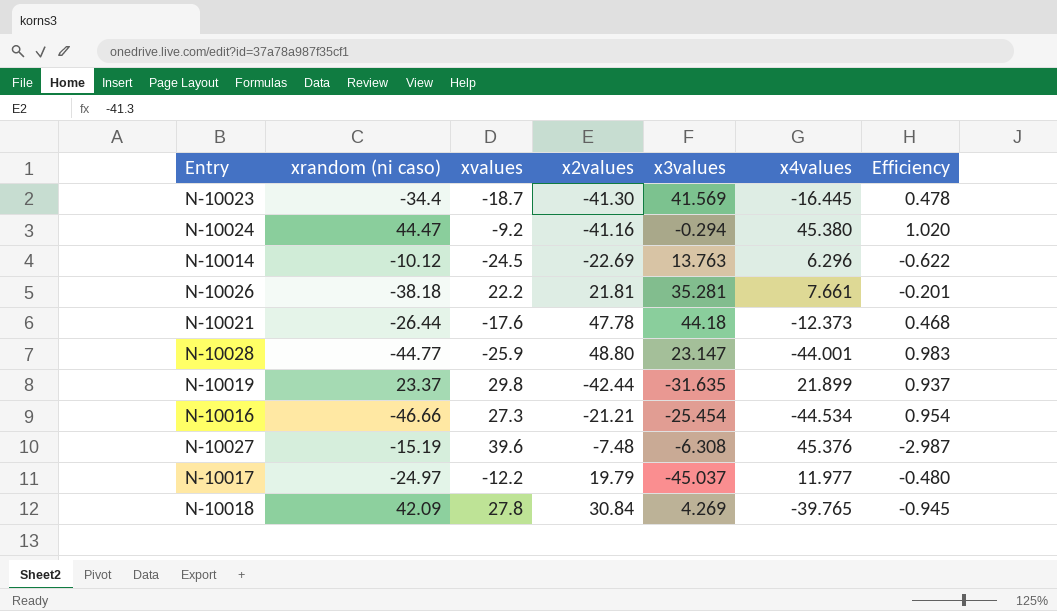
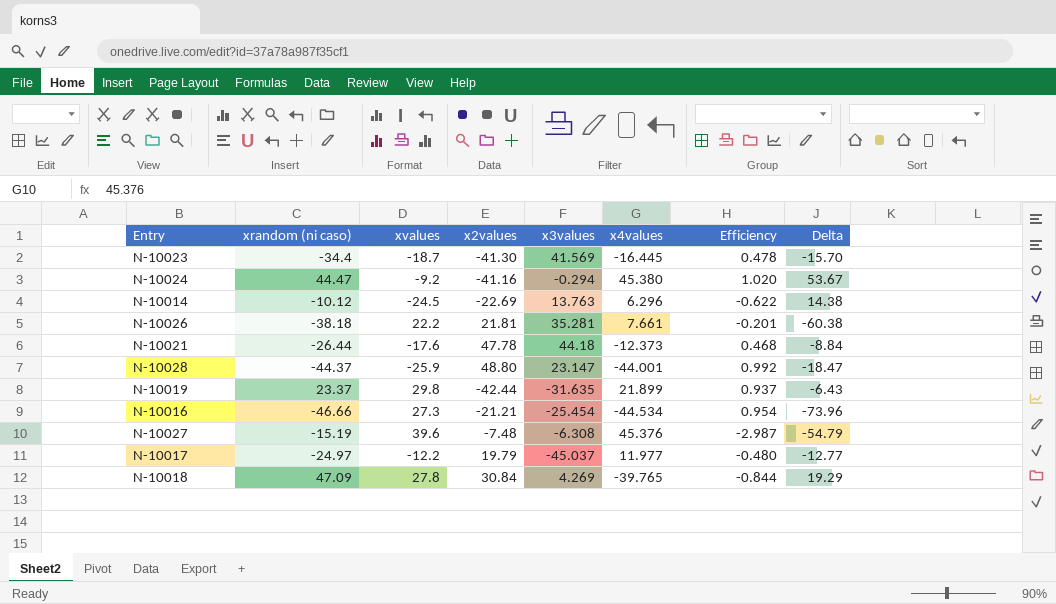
column Delta | formula: none -> [xrandom (ni caso)] - [xvalues]
N-10028 | xrandom (ni caso): -44.77 -> -44.37
N-10028 | Efficiency: 0.983 -> 0.992
N-10018 | xrandom (ni caso): 42.09 -> 47.09
N-10018 | Efficiency: -0.945 -> -0.844

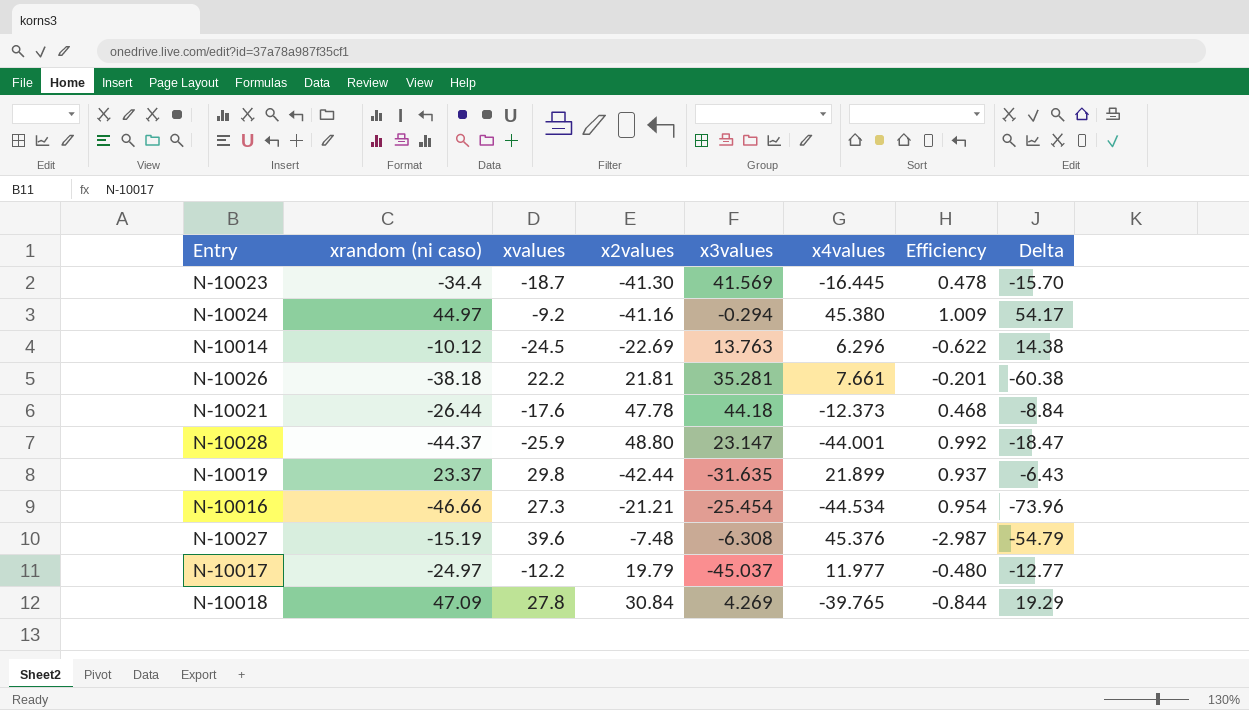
N-10024 | xrandom (ni caso): 44.47 -> 44.97
N-10024 | Efficiency: 1.020 -> 1.009
N-10024 | Delta: 53.67 -> 54.17

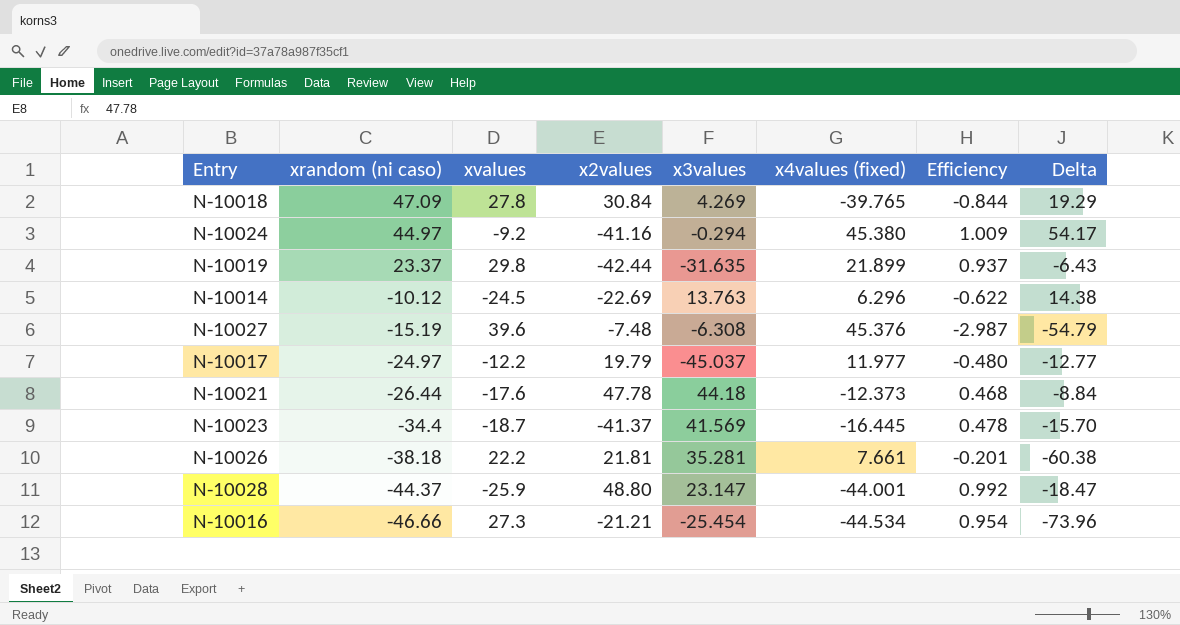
row order: none -> xrandom (ni caso) descending
column name: x4values -> x4values (fixed)
N-10023 | x2values: -41.30 -> -41.37

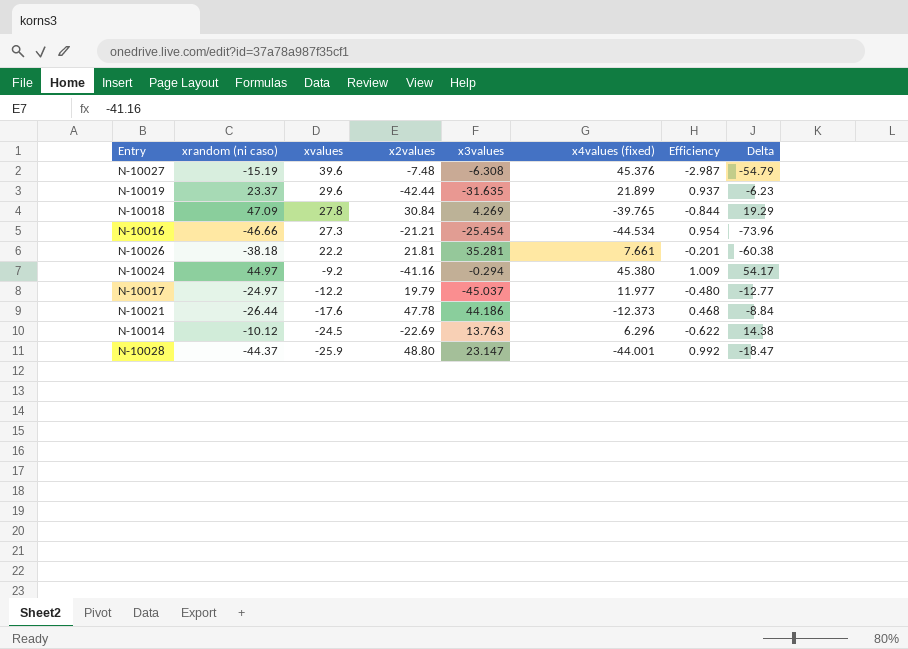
row order: xrandom (ni caso) descending -> xvalues descending
row N-10023: -34.4 | -18.7 | -41.37 | 41.569 | -16.445 | 0.478 | -15.70 -> none
N-10019 | xvalues: 29.8 -> 29.6
N-10019 | Delta: -6.43 -> -6.23
N-10021 | x3values: 44.18 -> 44.186

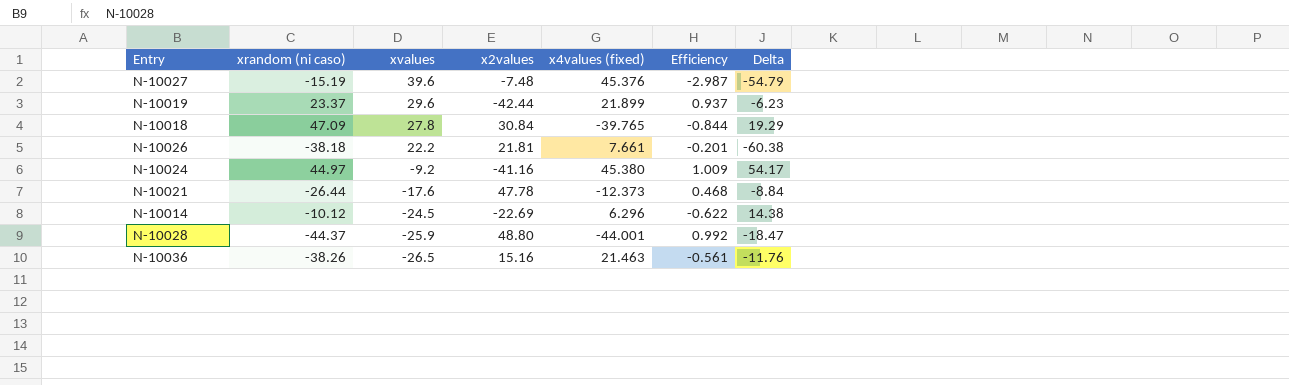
column x3values | position: 5 -> none
row N-10016: -46.66 | 27.3 | -21.21 | -25.454 | -44.534 | 0.954 | -73.96 -> none
row N-10017: -24.97 | -12.2 | 19.79 | -45.037 | 11.977 | -0.480 | -12.77 -> none
row N-10036: none -> -38.26 | -26.5 | 15.16 | 21.463 | -0.561 | -11.76

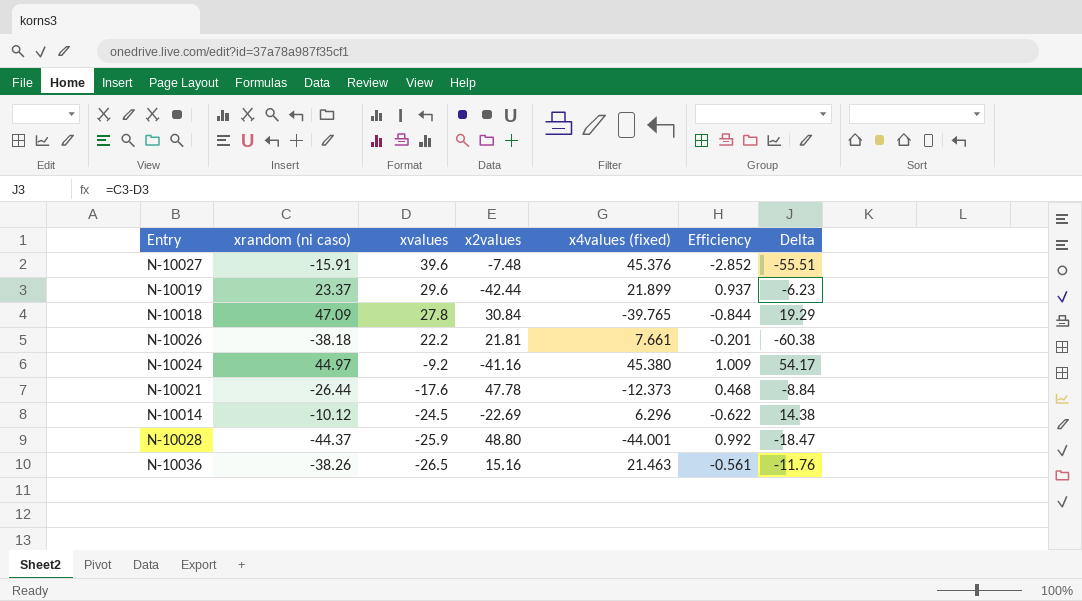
N-10027 | xrandom (ni caso): -15.19 -> -15.91
N-10027 | Efficiency: -2.987 -> -2.852
N-10027 | Delta: -54.79 -> -55.51

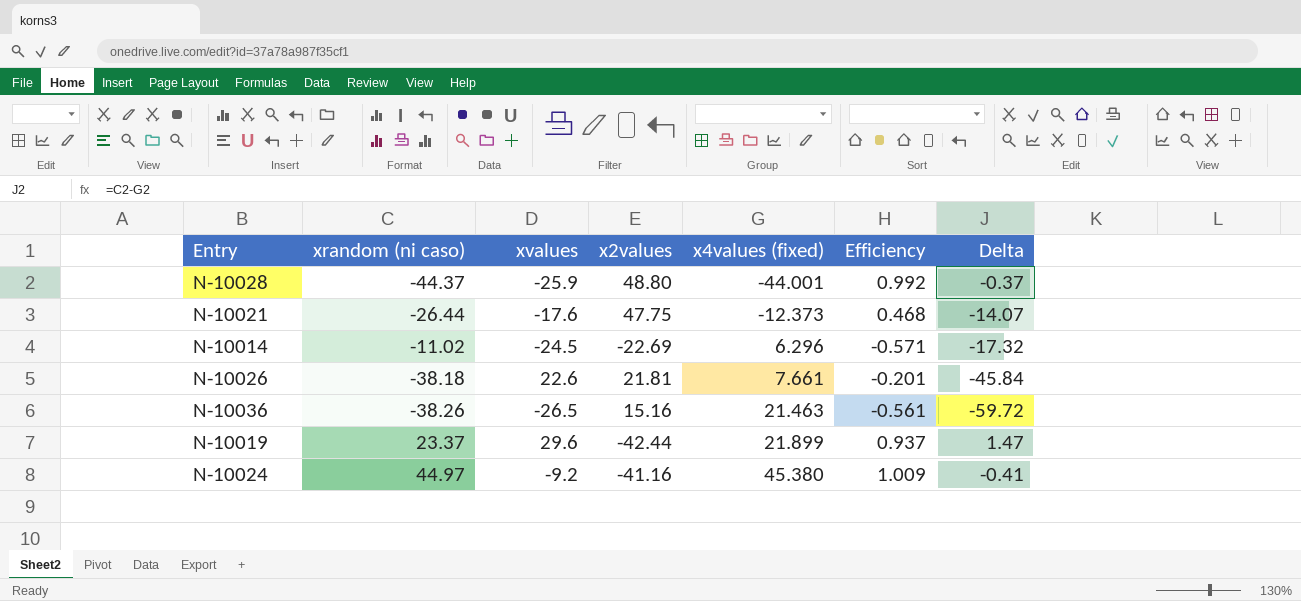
row order: xvalues descending -> x4values (fixed) ascending
column Delta | formula: [xrandom (ni caso)] - [xvalues] -> [xrandom (ni caso)] - [x4values (fixed)]
row N-10027: -15.91 | 39.6 | -7.48 | 45.376 | -2.852 | -55.51 -> none
row N-10018: 47.09 | 27.8 | 30.84 | -39.765 | -0.844 | 19.29 -> none
N-10021 | x2values: 47.78 -> 47.75
N-10014 | xrandom (ni caso): -10.12 -> -11.02
N-10014 | Efficiency: -0.622 -> -0.571
N-10026 | xvalues: 22.2 -> 22.6

